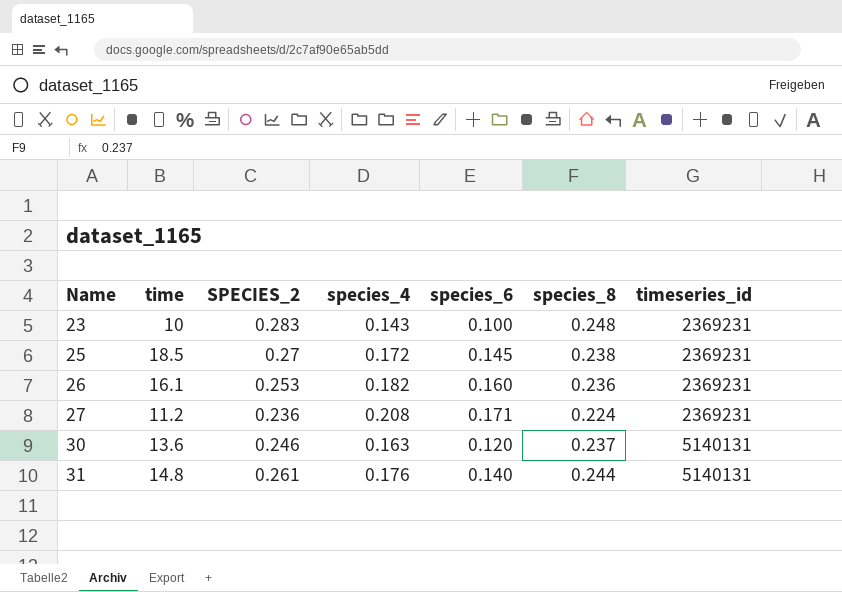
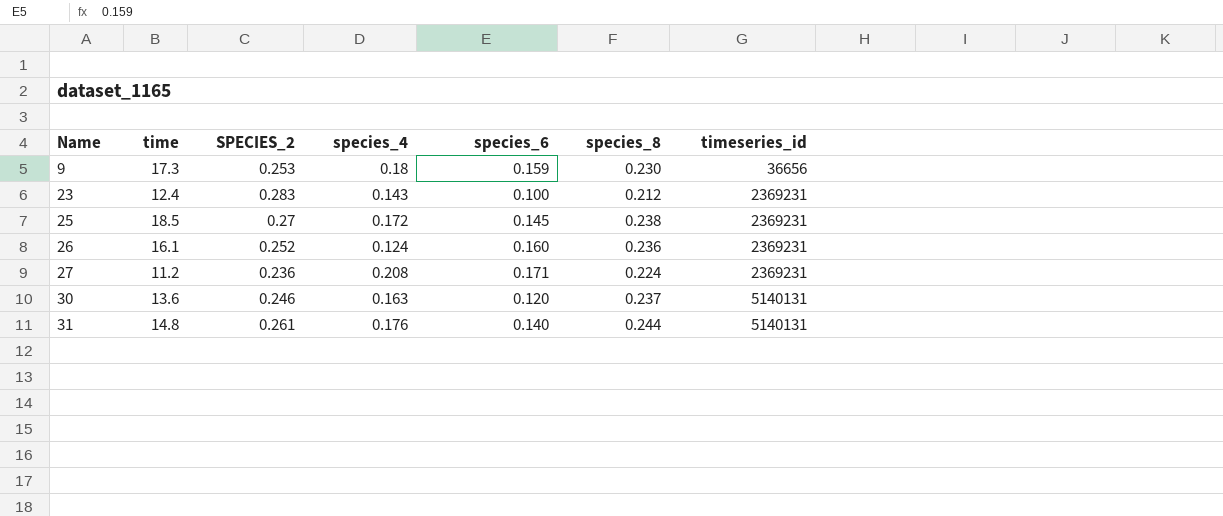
row 9: none -> 17.3 | 0.253 | 0.18 | 0.159 | 0.230 | 36656
23 | time: 10 -> 12.4
23 | species_8: 0.248 -> 0.212
26 | SPECIES_2: 0.253 -> 0.252
26 | species_4: 0.182 -> 0.124

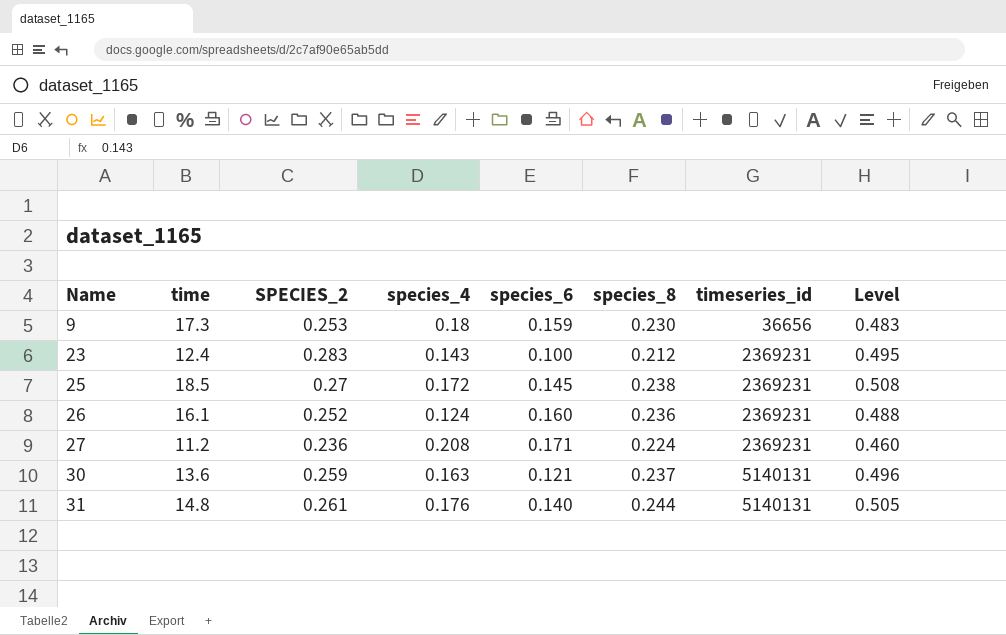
column Level | formula: none -> [SPECIES_2] + [species_8]
30 | SPECIES_2: 0.246 -> 0.259
30 | species_6: 0.120 -> 0.121

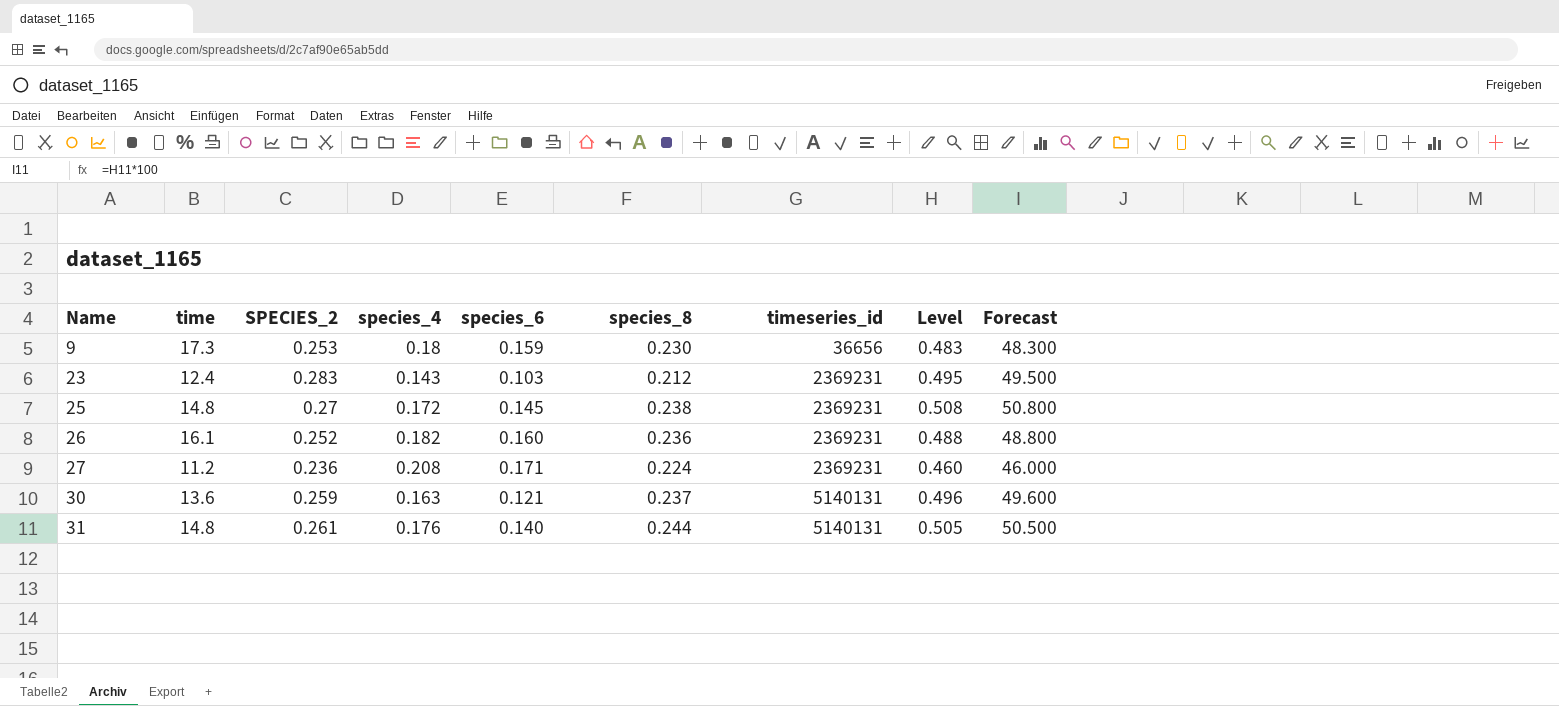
column Forecast | formula: none -> [Level] * 100
23 | species_6: 0.100 -> 0.103
25 | time: 18.5 -> 14.8
26 | species_4: 0.124 -> 0.182

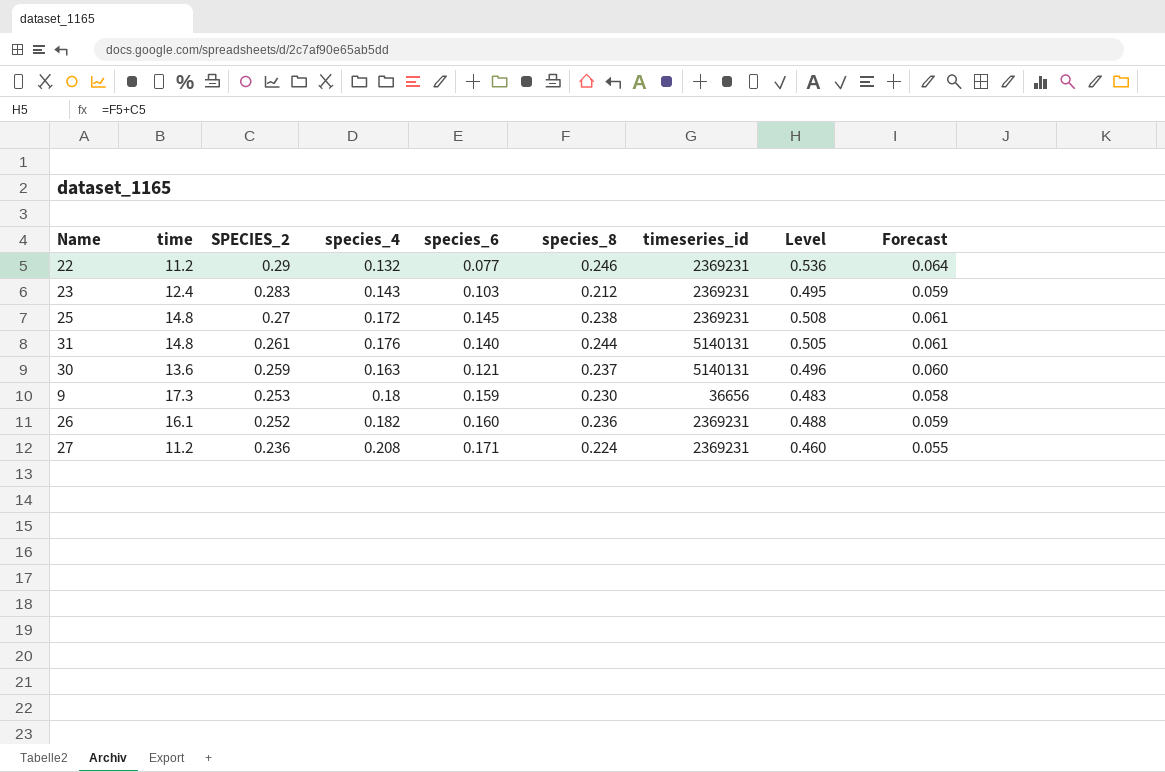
row order: Name ascending -> SPECIES_2 descending
column Forecast | formula: [Level] * 100 -> [Level] * 0.12
row 22: none -> 11.2 | 0.29 | 0.132 | 0.077 | 0.246 | 2369231 | 0.536 | 0.064

